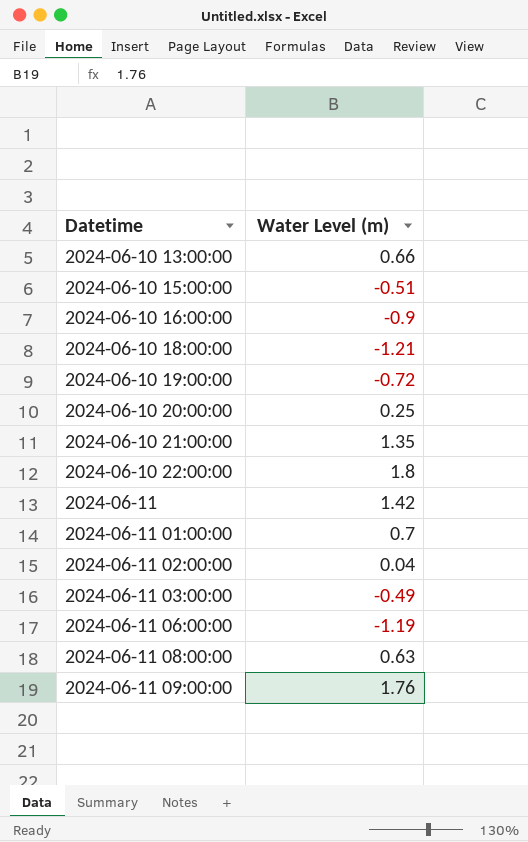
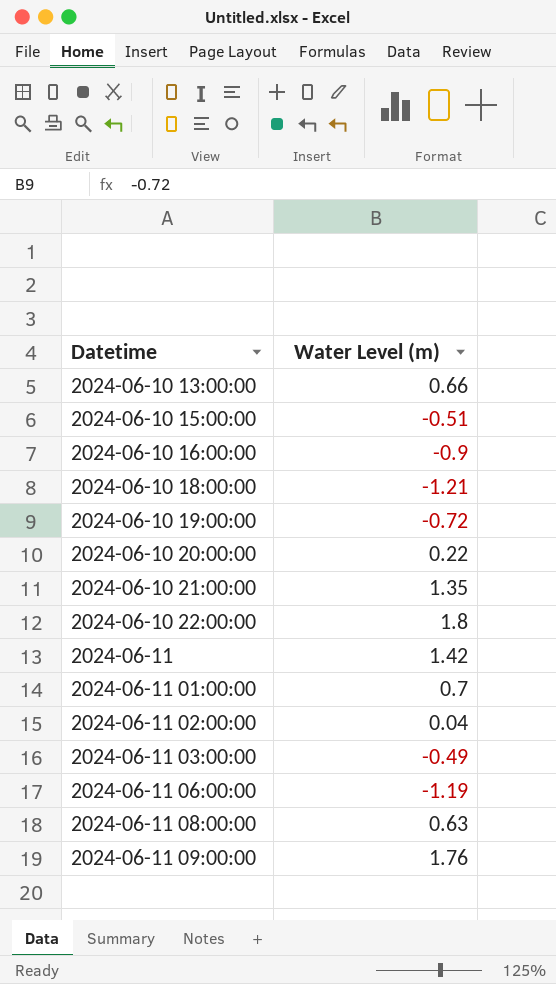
2024-06-10 20:00:00 | Water Level (m): 0.25 -> 0.22

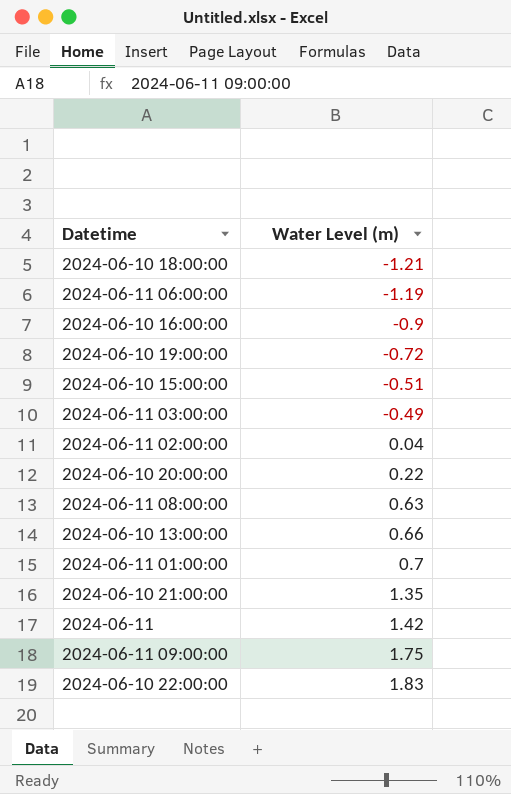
row order: Datetime ascending -> Water Level (m) ascending
2024-06-11 09:00:00 | Water Level (m): 1.76 -> 1.75
2024-06-10 22:00:00 | Water Level (m): 1.8 -> 1.83

